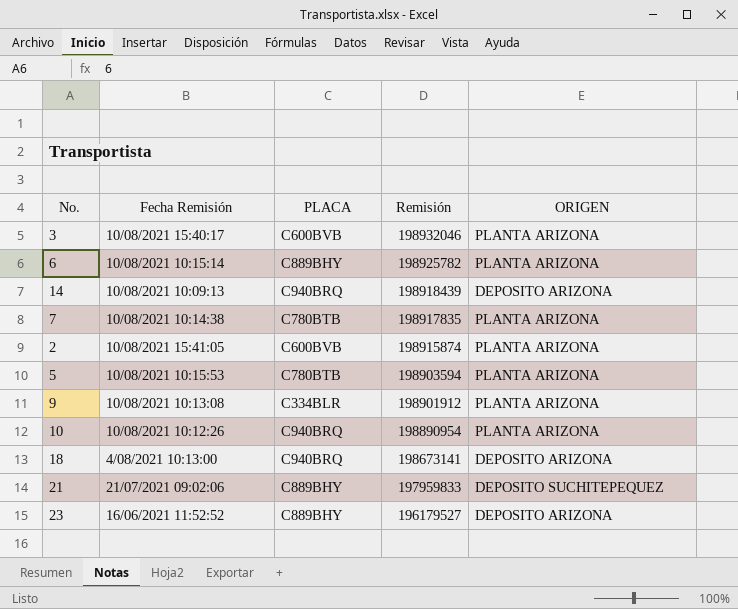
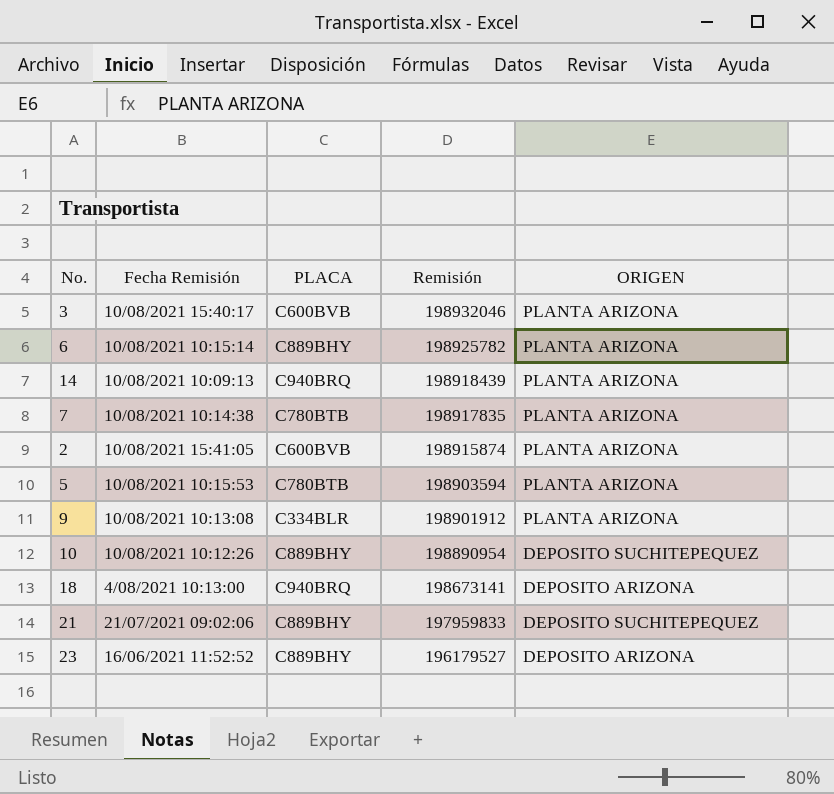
14 | ORIGEN: DEPOSITO ARIZONA -> PLANTA ARIZONA
10 | PLACA: C940BRQ -> C889BHY
10 | ORIGEN: PLANTA ARIZONA -> DEPOSITO SUCHITEPEQUEZ

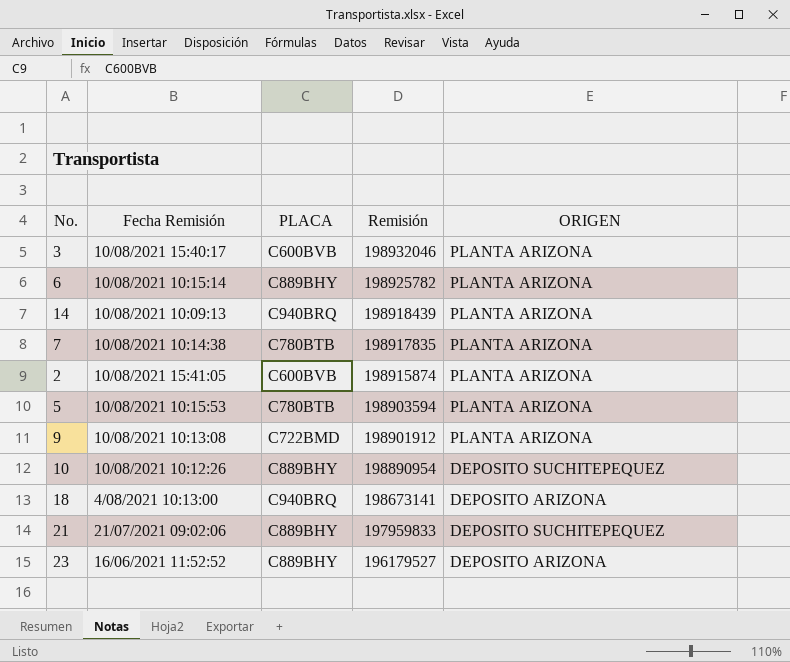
9 | PLACA: C334BLR -> C722BMD

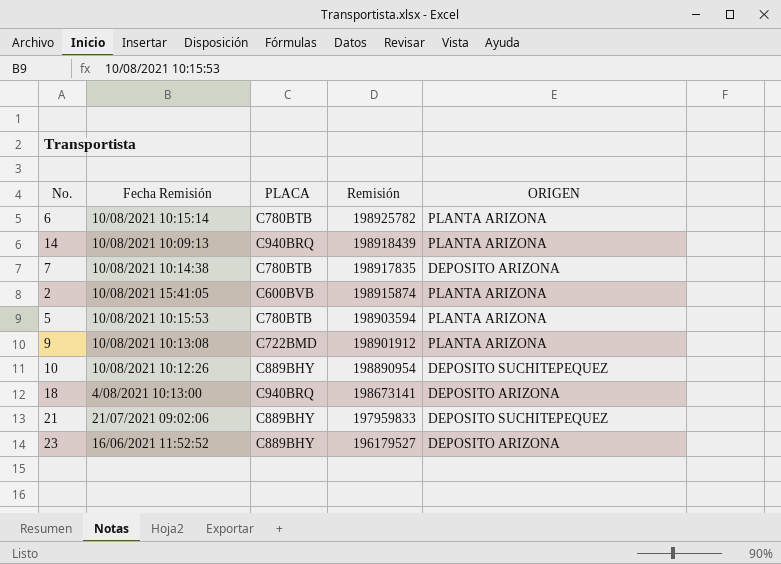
row 3: 10/08/2021 15:40:17 | C600BVB | 198932046 | PLANTA ARIZONA -> none
6 | PLACA: C889BHY -> C780BTB
7 | ORIGEN: PLANTA ARIZONA -> DEPOSITO ARIZONA

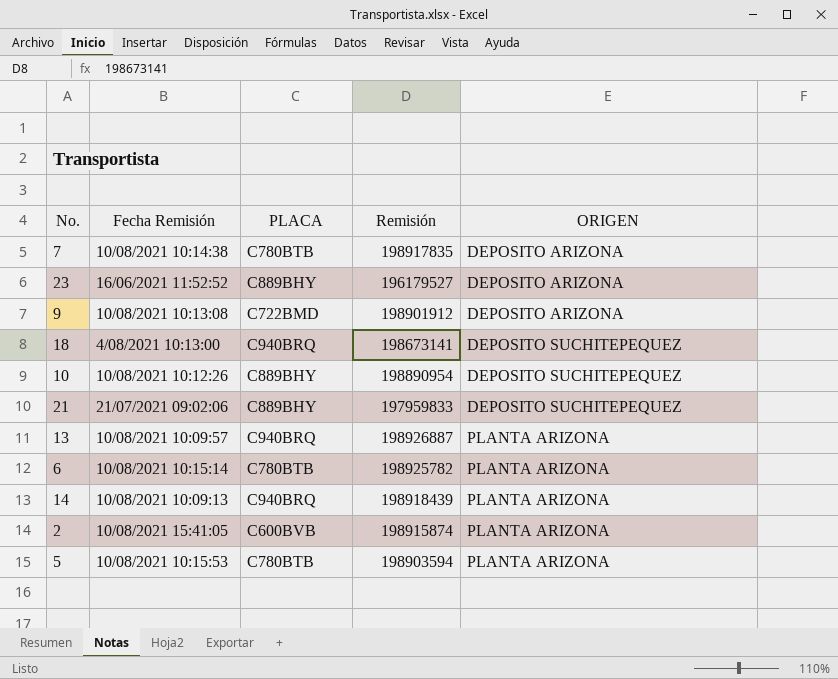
row order: Remisión descending -> ORIGEN ascending
9 | ORIGEN: PLANTA ARIZONA -> DEPOSITO ARIZONA
18 | ORIGEN: DEPOSITO ARIZONA -> DEPOSITO SUCHITEPEQUEZ
row 13: none -> 10/08/2021 10:09:57 | C940BRQ | 198926887 | PLANTA ARIZONA

